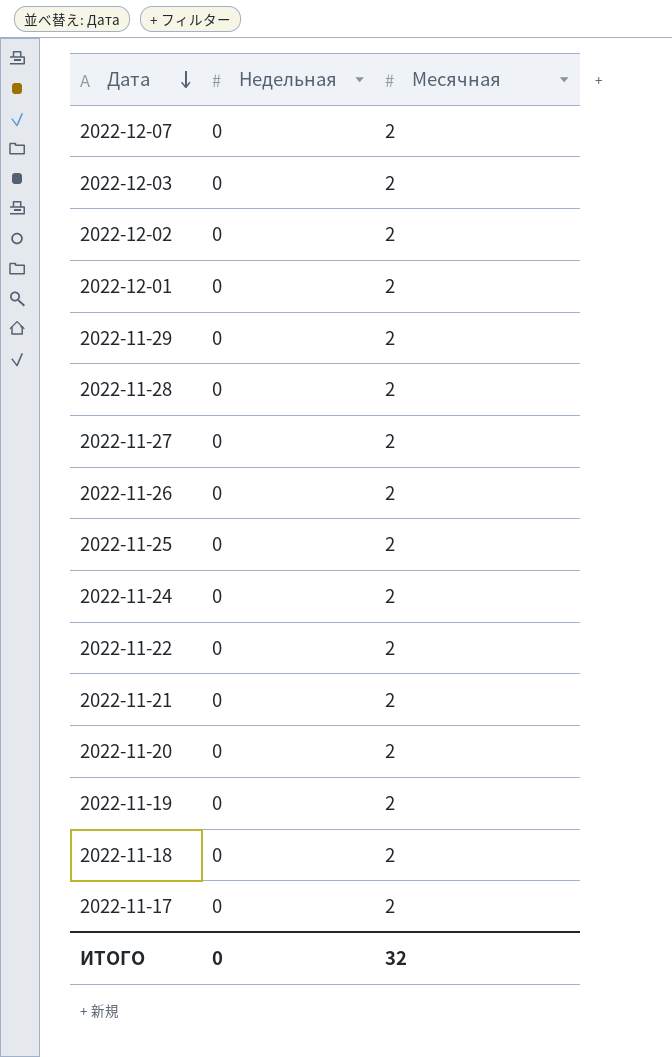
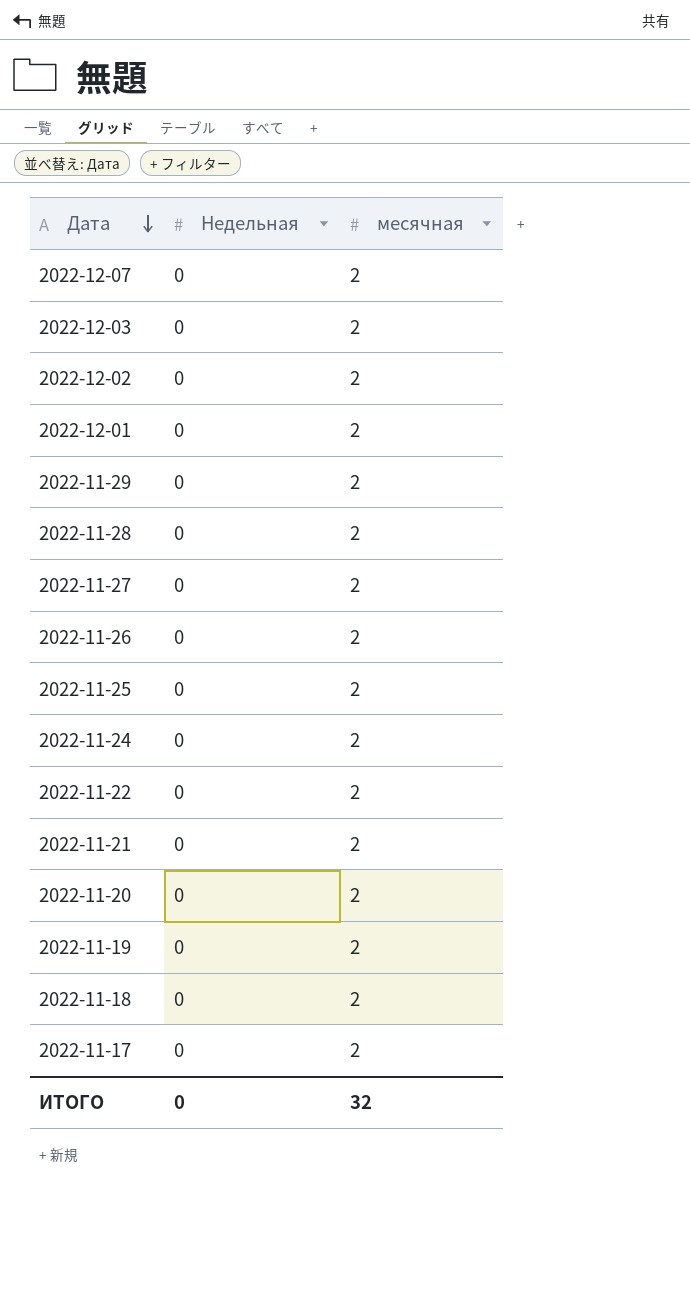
column name: Месячная -> месячная

